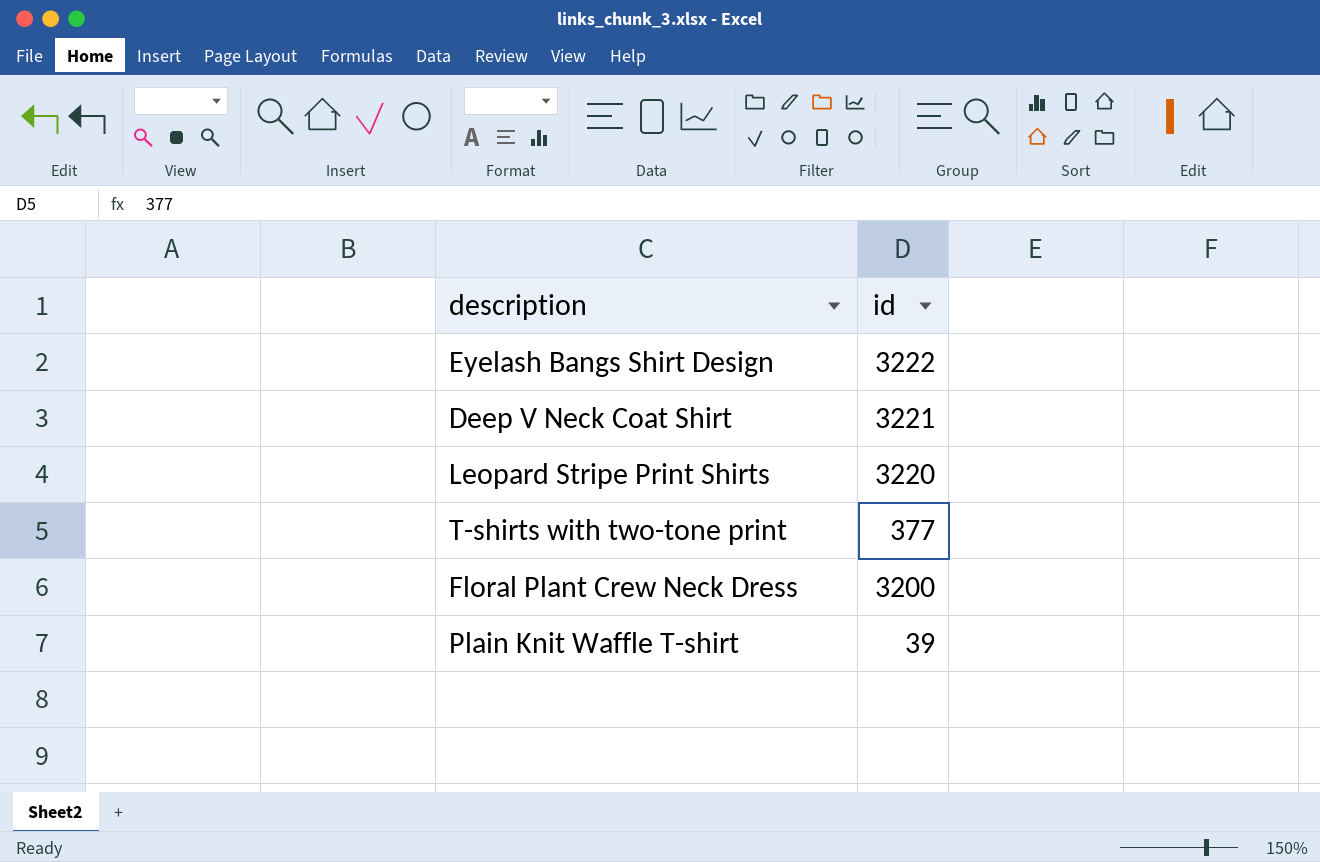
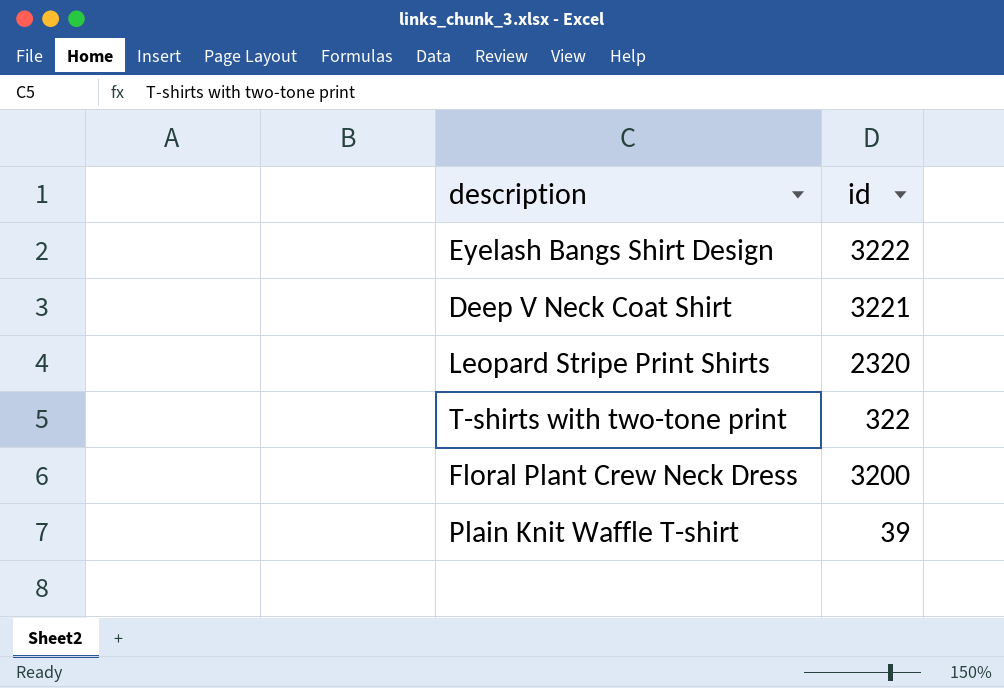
Leopard Stripe Print Shirts | id: 3220 -> 2320
T-shirts with two-tone print | id: 377 -> 322

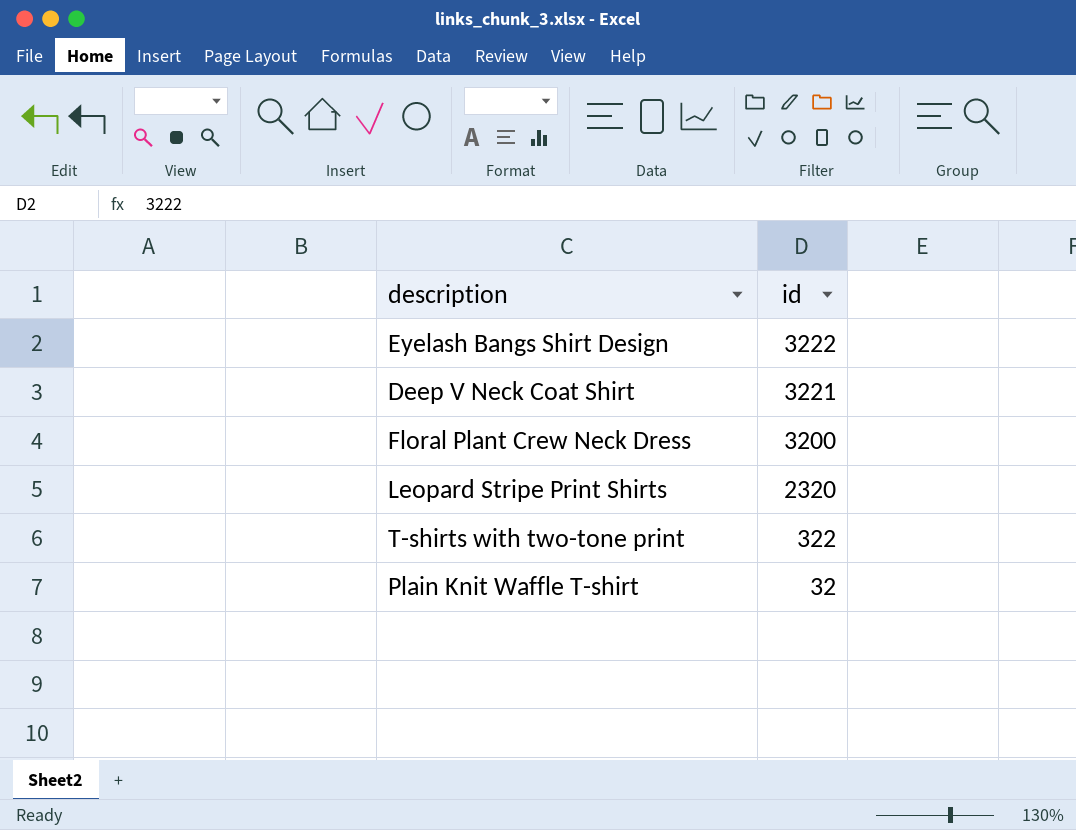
row order: none -> id descending
Plain Knit Waffle T-shirt | id: 39 -> 32

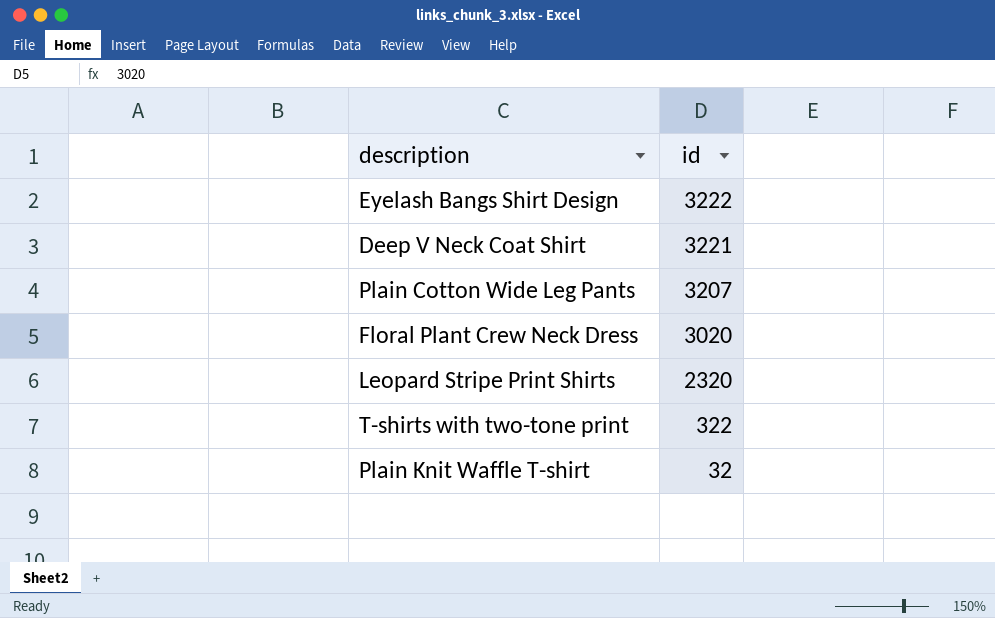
row Plain Cotton Wide Leg Pants: none -> 3207
Floral Plant Crew Neck Dress | id: 3200 -> 3020

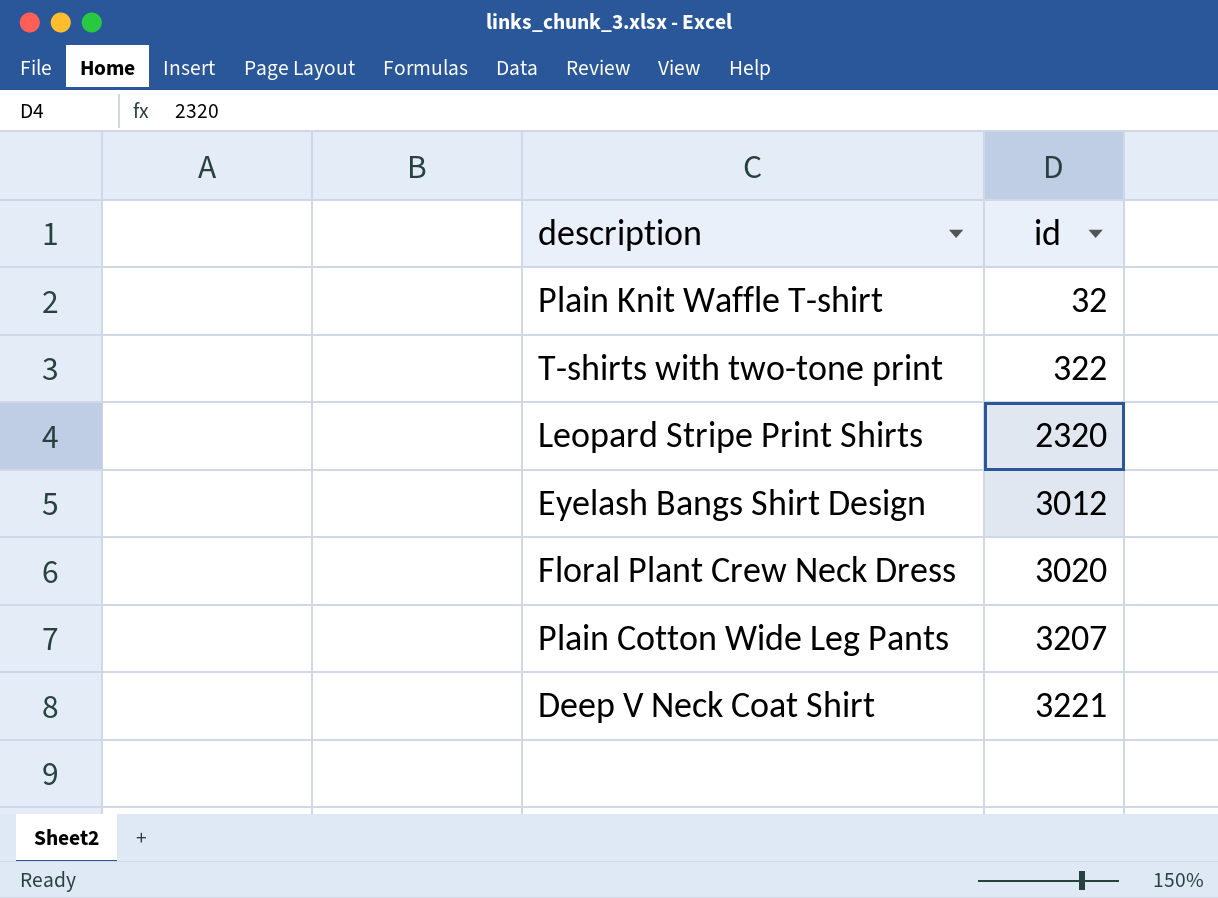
row order: id descending -> id ascending
Eyelash Bangs Shirt Design | id: 3222 -> 3012

